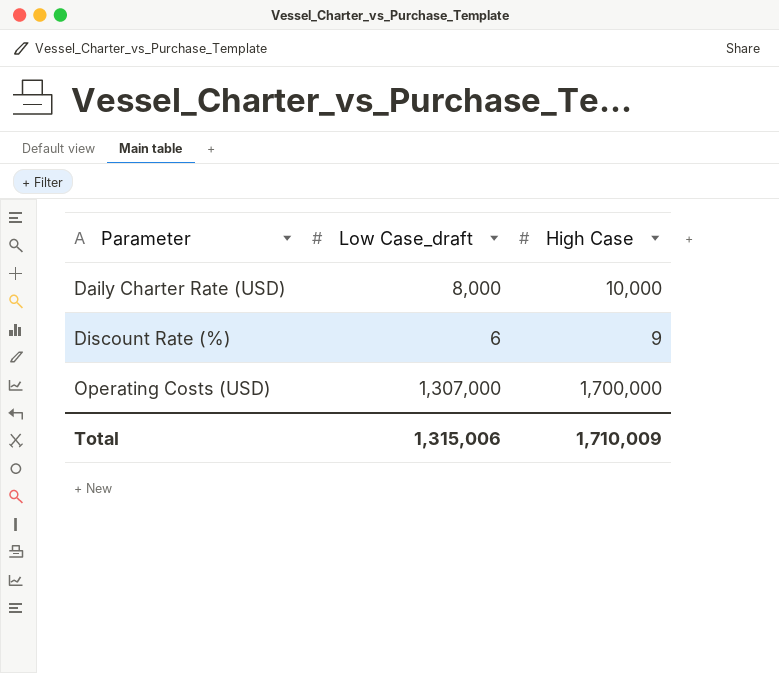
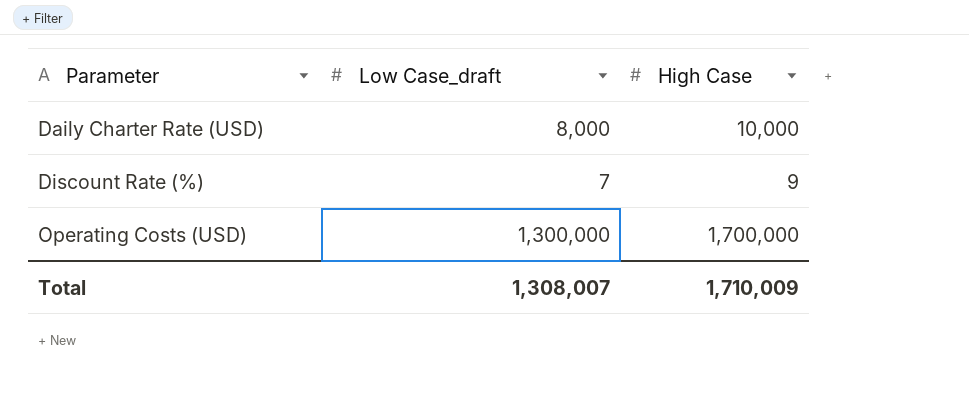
Discount Rate (%) | Low Case_draft: 6 -> 7
Operating Costs (USD) | Low Case_draft: 1,307,000 -> 1,300,000
Total | Low Case_draft: 1,315,006 -> 1,308,007

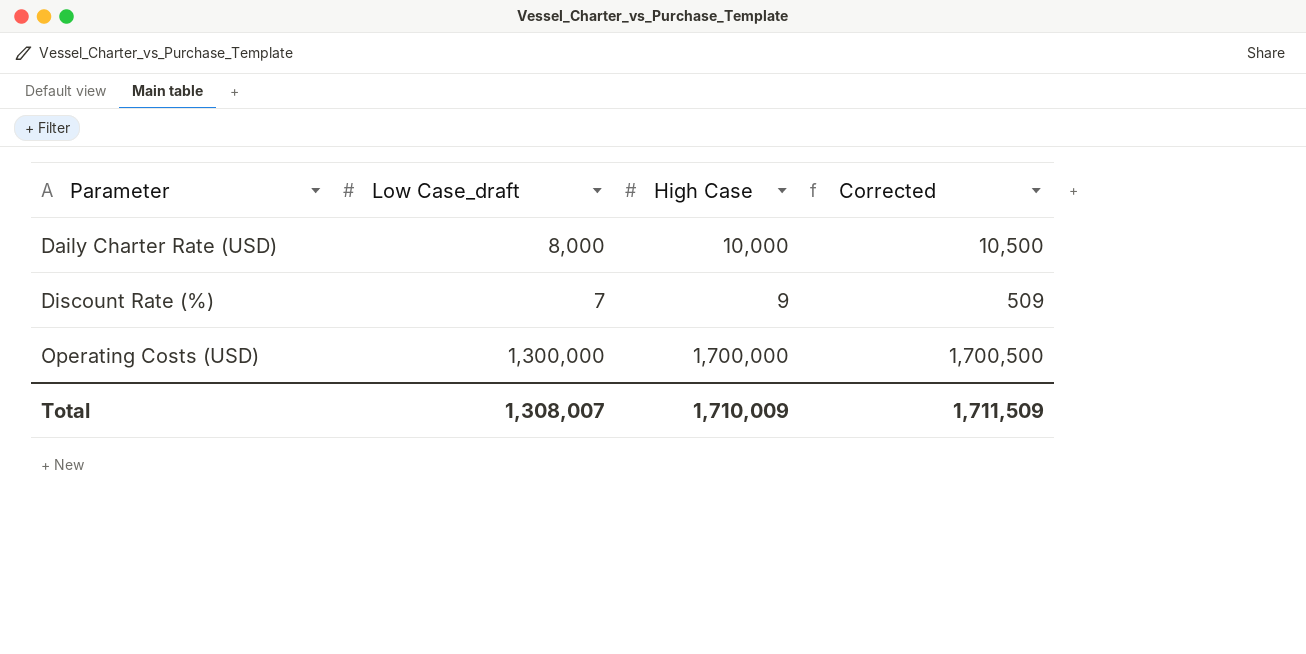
column Corrected | formula: none -> [High Case] + 500

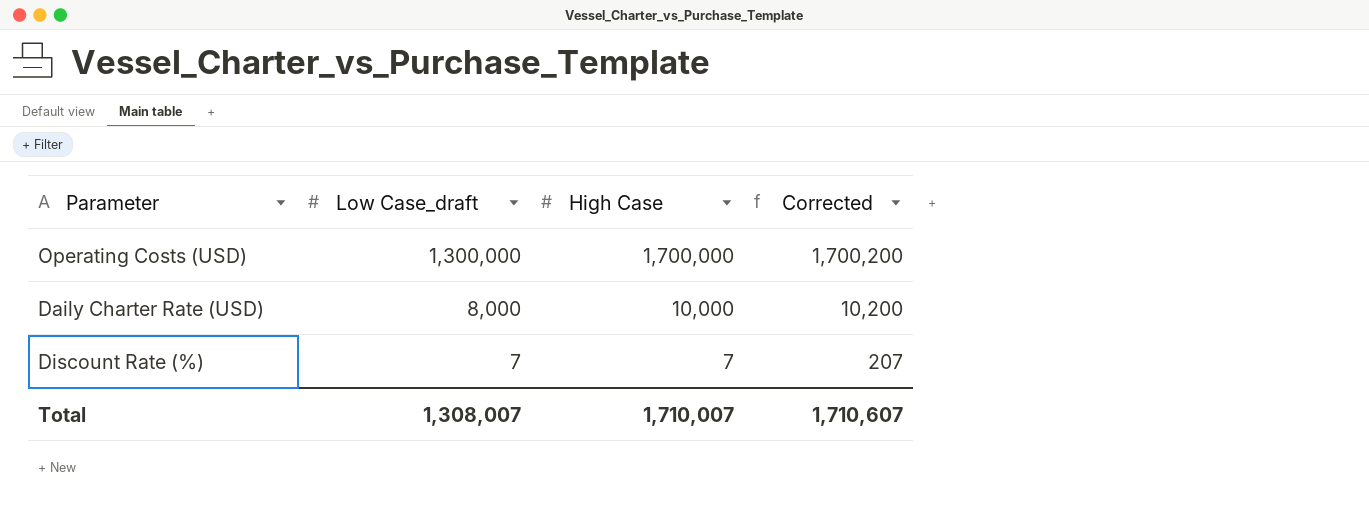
row order: Parameter ascending -> Low Case_draft descending
column Corrected | formula: [High Case] + 500 -> [High Case] + 200
Discount Rate (%) | High Case: 9 -> 7
Total | High Case: 1,710,009 -> 1,710,007
Total | Corrected: 1,711,509 -> 1,710,607

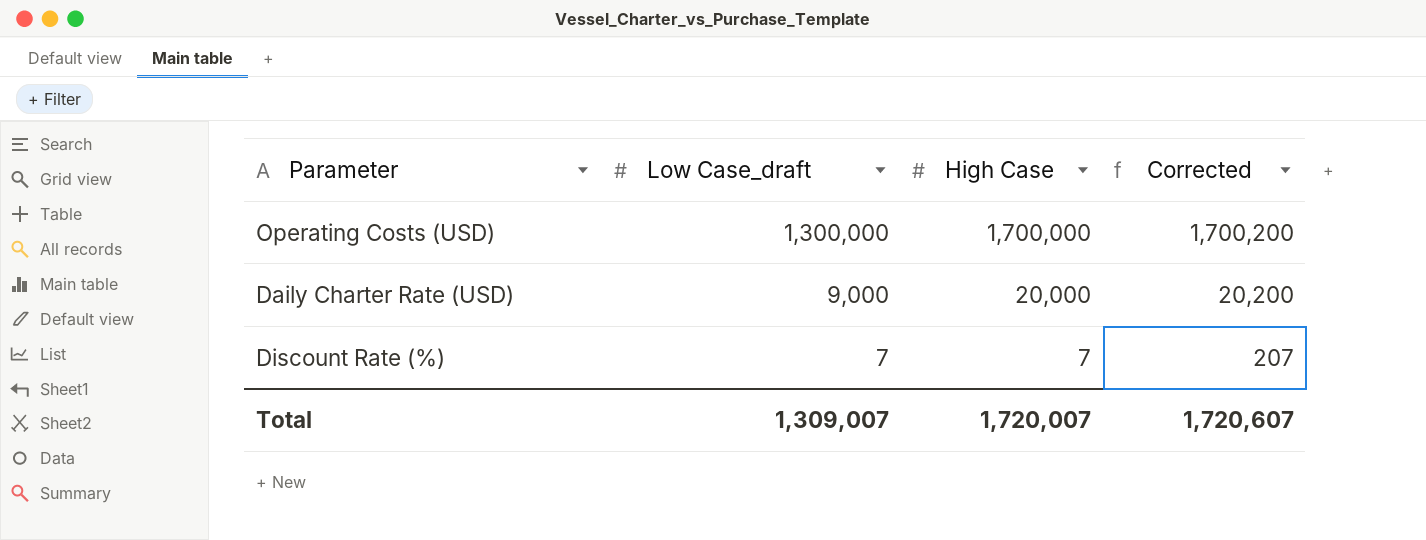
Daily Charter Rate (USD) | Low Case_draft: 8,000 -> 9,000
Daily Charter Rate (USD) | High Case: 10,000 -> 20,000
Daily Charter Rate (USD) | Corrected: 10,200 -> 20,200
Total | Low Case_draft: 1,308,007 -> 1,309,007
Total | High Case: 1,710,007 -> 1,720,007
Total | Corrected: 1,710,607 -> 1,720,607

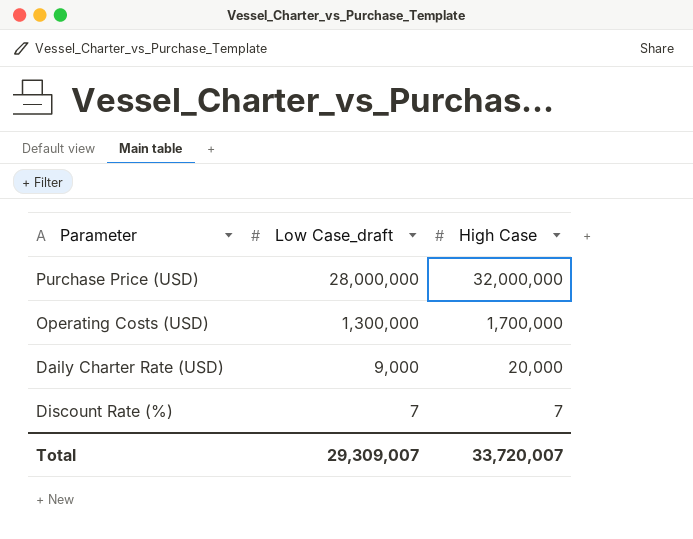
column Corrected | formula: [High Case] + 200 -> none
row Purchase Price (USD): none -> 28,000,000 | 32,000,000
Total | Low Case_draft: 1,309,007 -> 29,309,007
Total | High Case: 1,720,007 -> 33,720,007

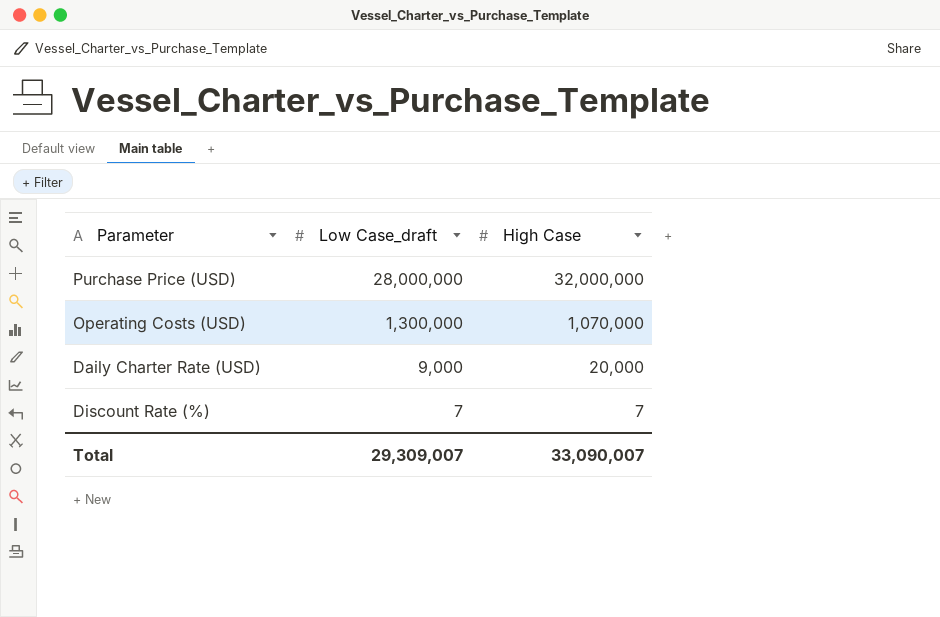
Operating Costs (USD) | High Case: 1,700,000 -> 1,070,000
Total | High Case: 33,720,007 -> 33,090,007

